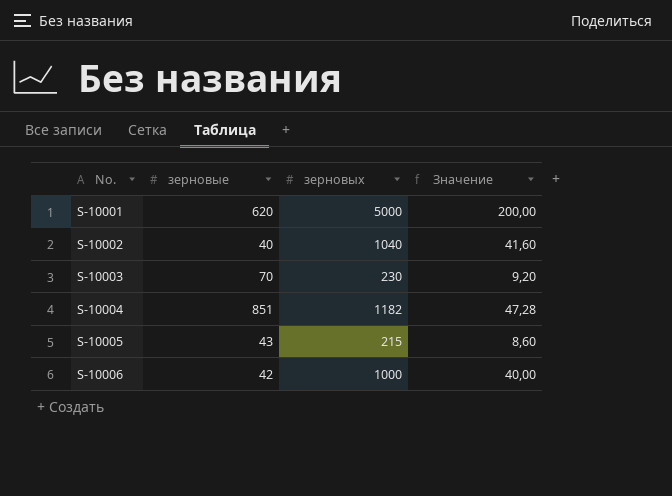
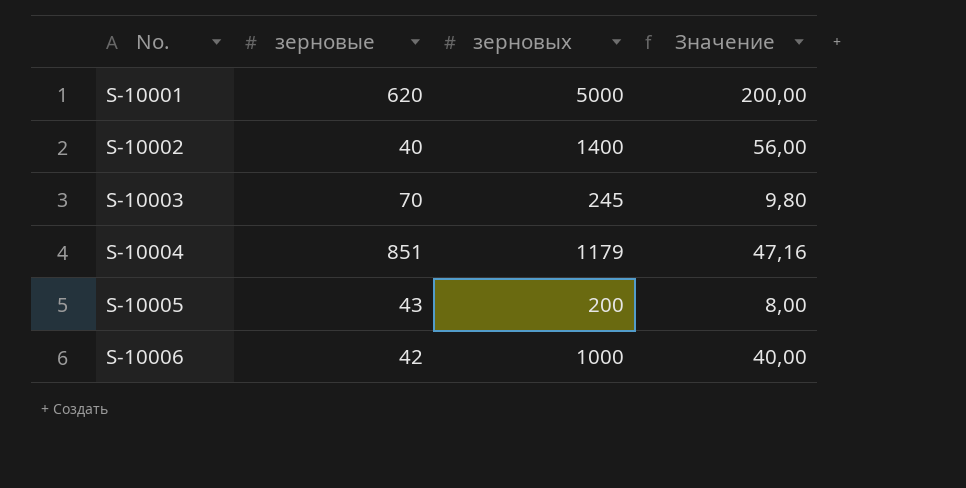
S-10002 | зерновых: 1040 -> 1400
S-10002 | Значение: 41,60 -> 56,00
S-10003 | зерновых: 230 -> 245
S-10003 | Значение: 9,20 -> 9,80
S-10004 | зерновых: 1182 -> 1179
S-10004 | Значение: 47,28 -> 47,16
S-10005 | зерновых: 215 -> 200
S-10005 | Значение: 8,60 -> 8,00

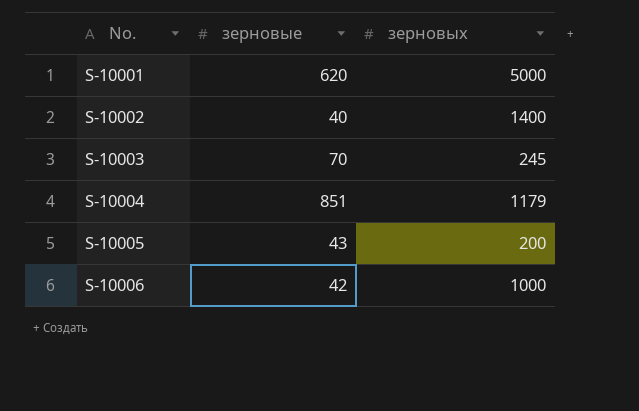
column Значение | formula: [зерновых] * 0,04 -> none

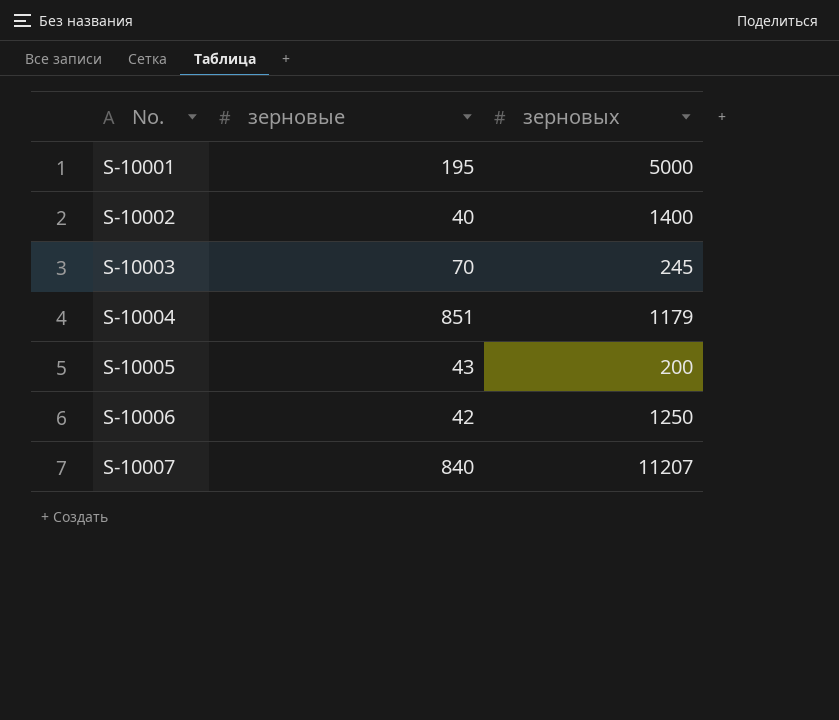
S-10001 | зерновые: 620 -> 195
S-10006 | зерновых: 1000 -> 1250
row S-10007: none -> 840 | 11207

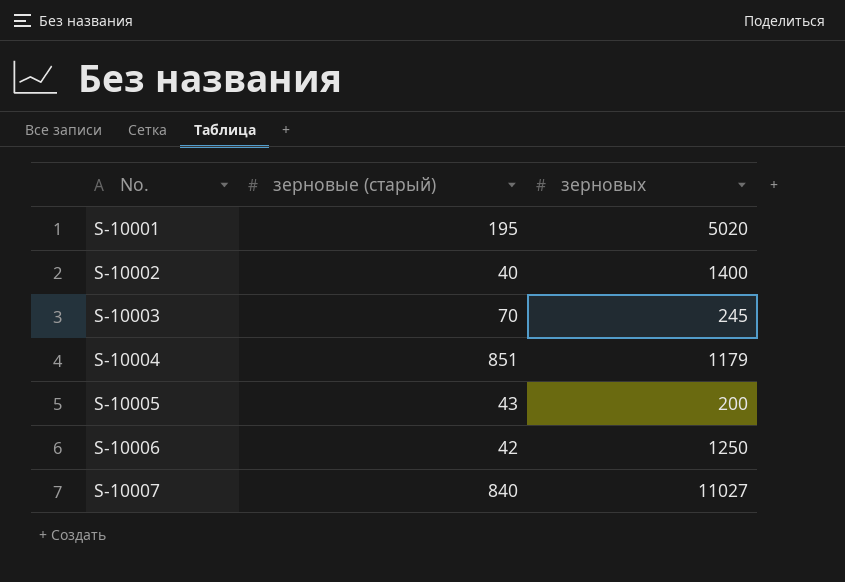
column name: зерновые -> зерновые (старый)
S-10001 | зерновых: 5000 -> 5020
S-10007 | зерновых: 11207 -> 11027

